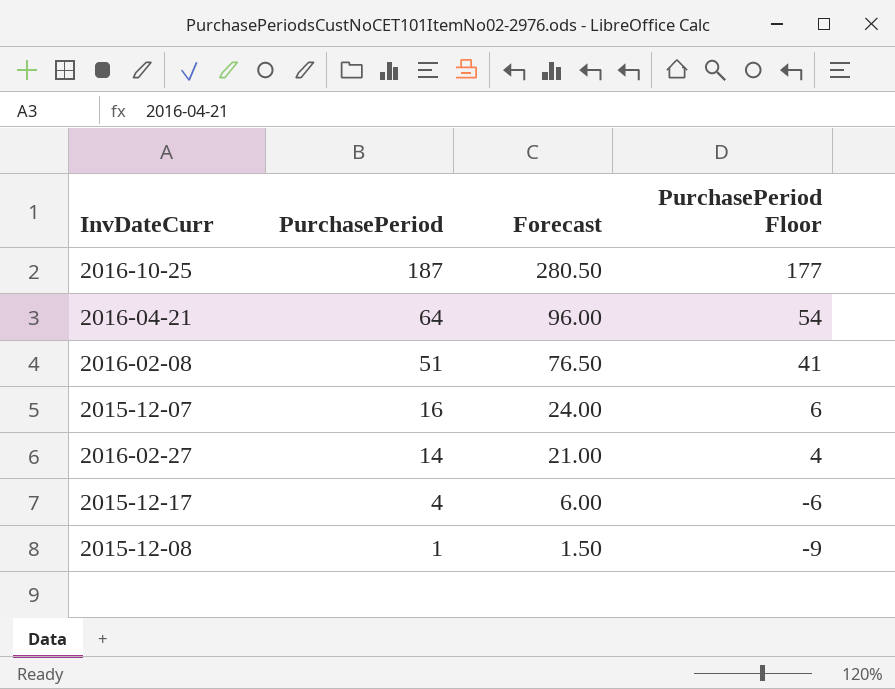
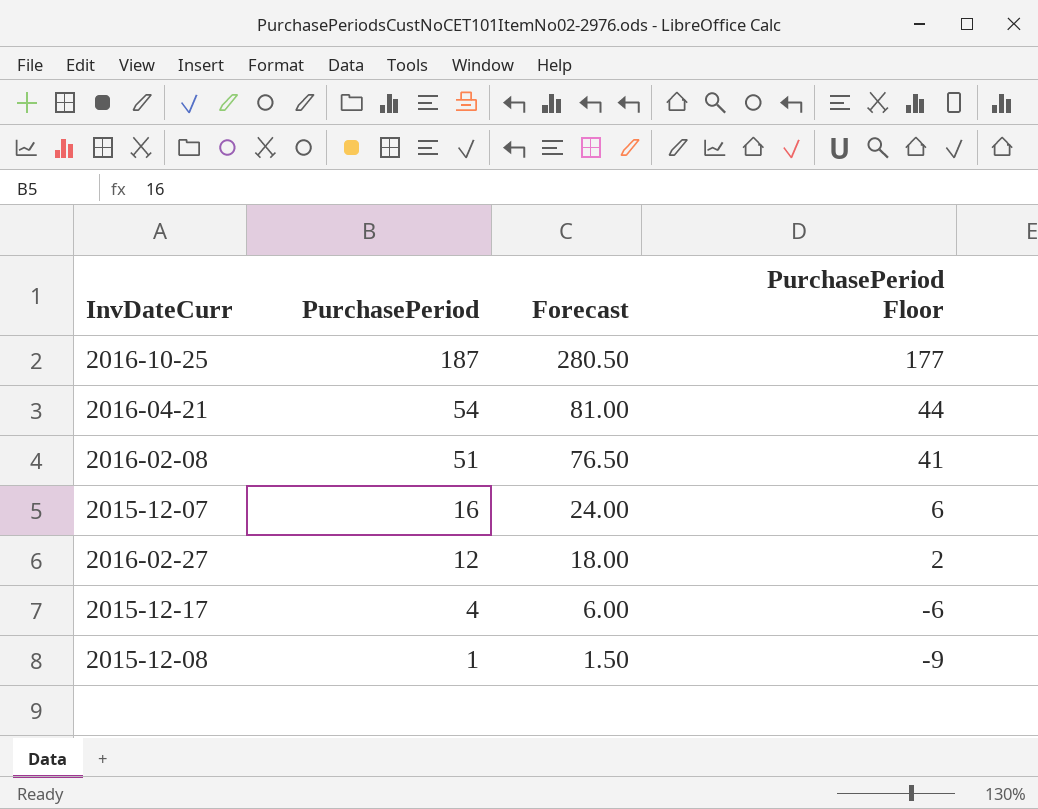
2016-04-21 | PurchasePeriod: 64 -> 54
2016-04-21 | Forecast: 96.00 -> 81.00
2016-04-21 | PurchasePeriod Floor: 54 -> 44
2016-02-27 | PurchasePeriod: 14 -> 12
2016-02-27 | Forecast: 21.00 -> 18.00
2016-02-27 | PurchasePeriod Floor: 4 -> 2

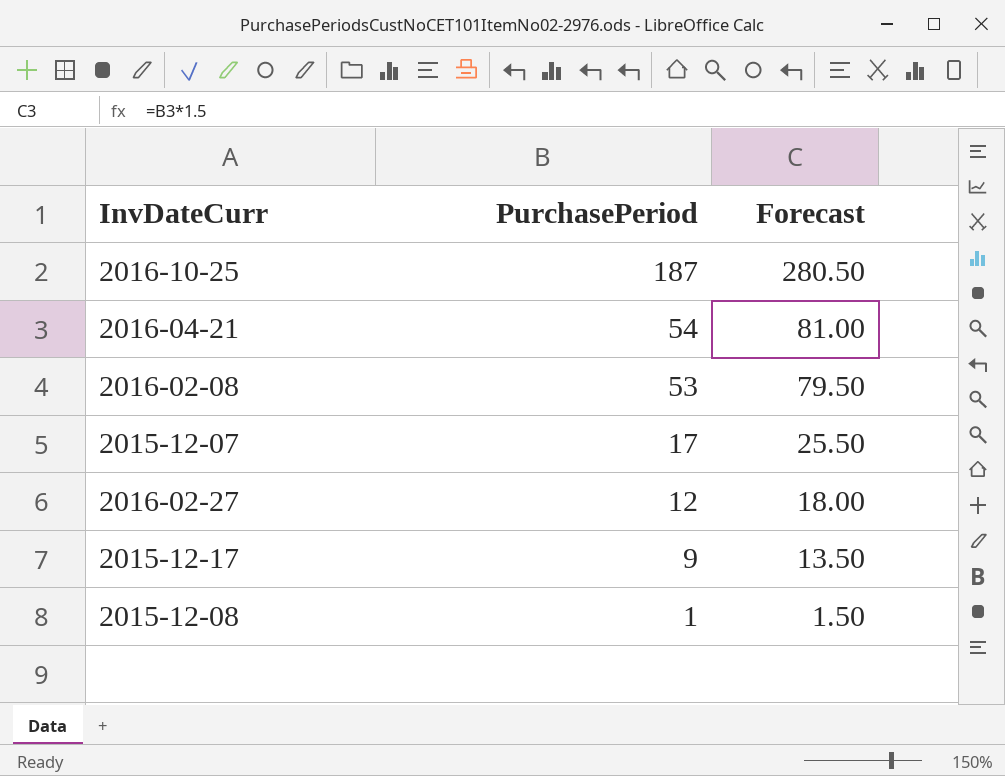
column PurchasePeriod Floor | formula: [PurchasePeriod] - 10 -> none
2016-02-08 | PurchasePeriod: 51 -> 53
2016-02-08 | Forecast: 76.50 -> 79.50
2015-12-07 | PurchasePeriod: 16 -> 17
2015-12-07 | Forecast: 24.00 -> 25.50
2015-12-17 | PurchasePeriod: 4 -> 9
2015-12-17 | Forecast: 6.00 -> 13.50

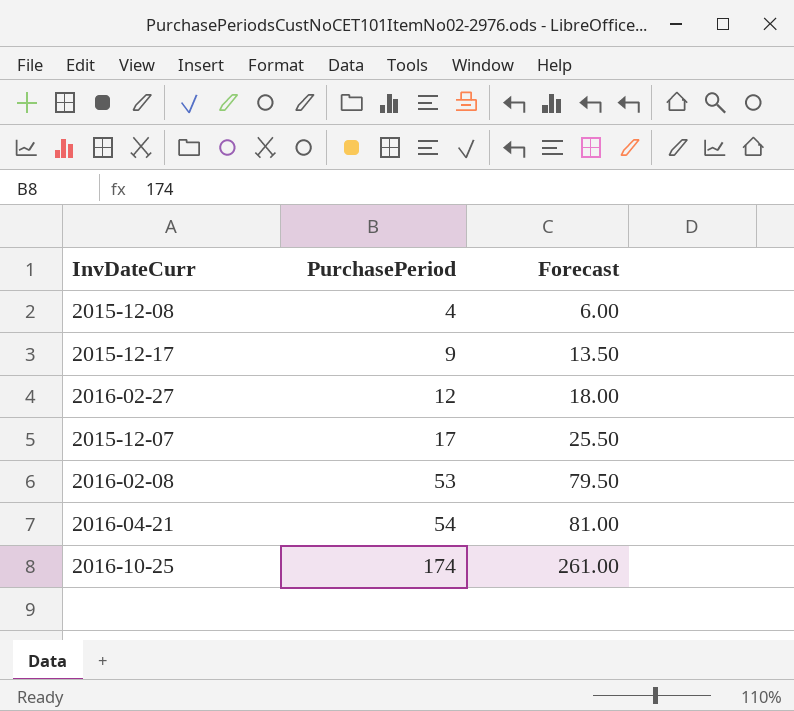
row order: PurchasePeriod descending -> PurchasePeriod ascending
2015-12-08 | PurchasePeriod: 1 -> 4
2015-12-08 | Forecast: 1.50 -> 6.00
2016-10-25 | PurchasePeriod: 187 -> 174
2016-10-25 | Forecast: 280.50 -> 261.00

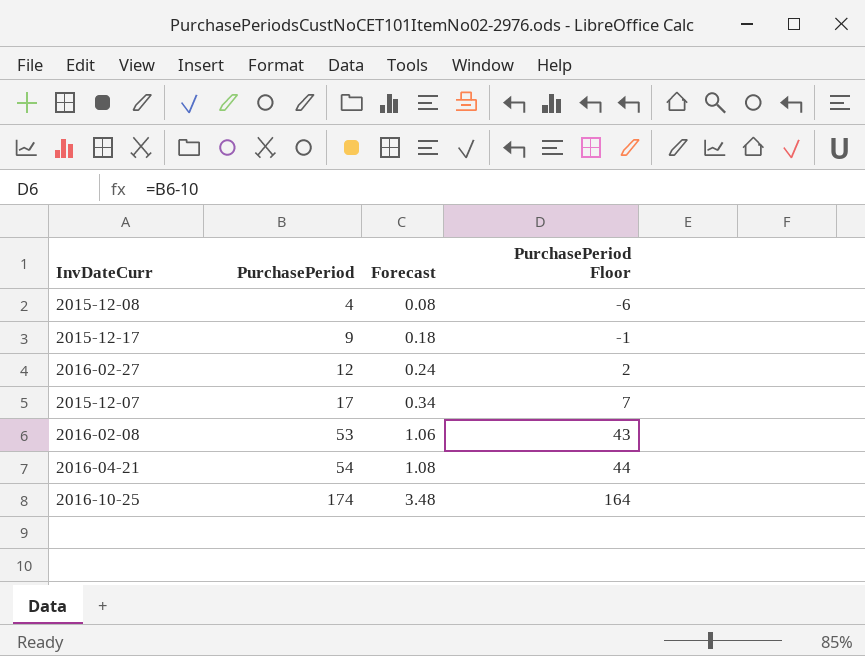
column Forecast | formula: [PurchasePeriod] * 1.5 -> [PurchasePeriod] * 0.02
column PurchasePeriod Floor | formula: none -> [PurchasePeriod] - 10

